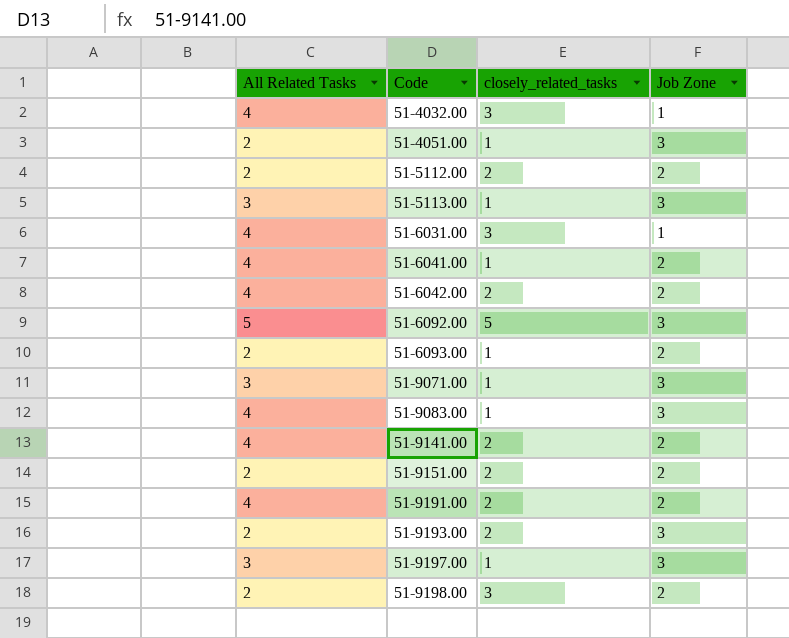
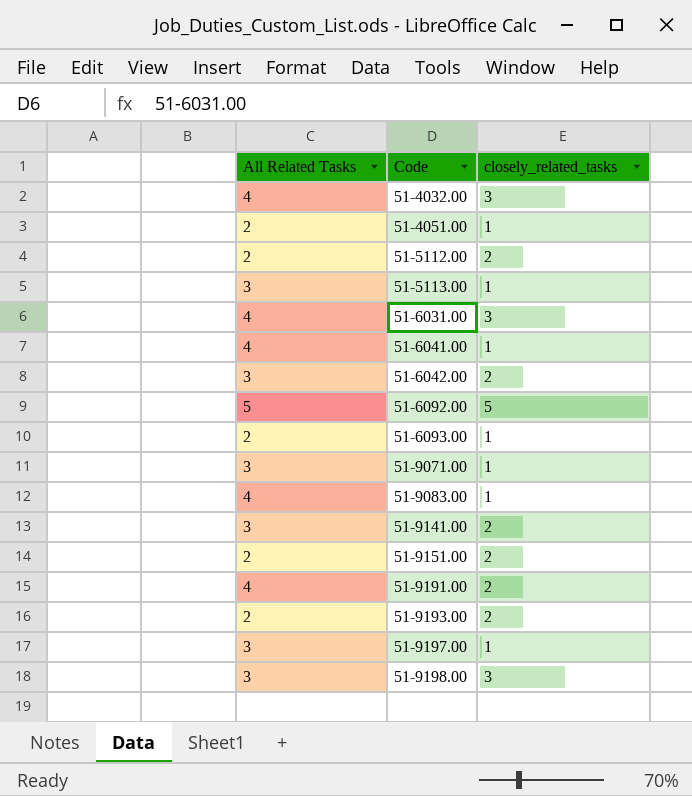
column Job Zone | position: 4 -> none
51-6042.00 | All Related Tasks: 4 -> 3
51-9141.00 | All Related Tasks: 4 -> 3
51-9198.00 | All Related Tasks: 2 -> 3

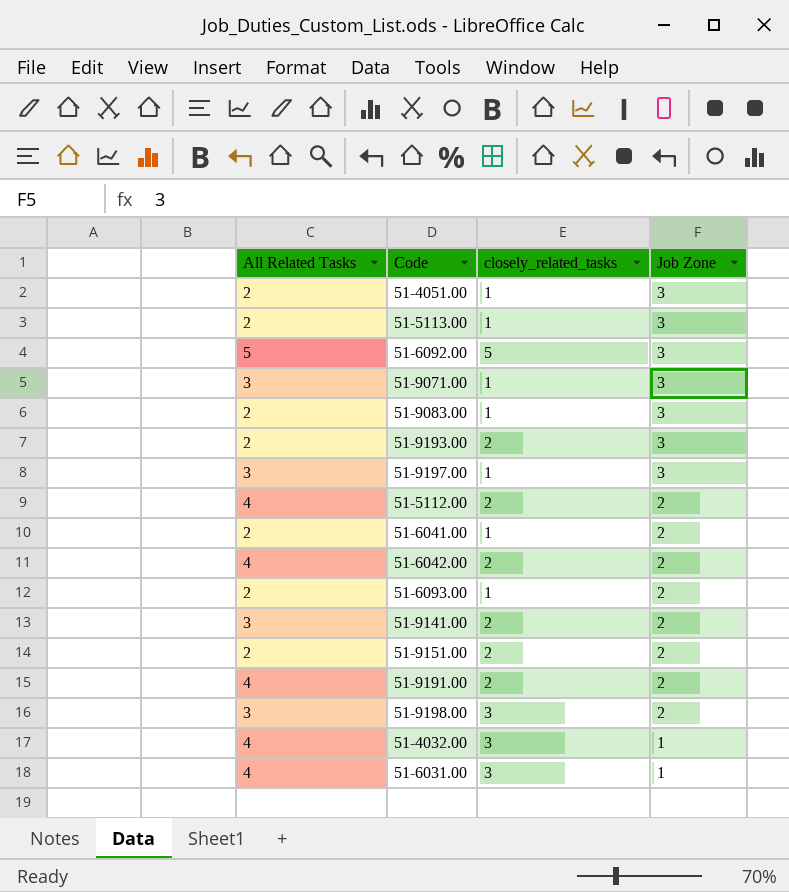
row order: Code ascending -> Job Zone descending
column Job Zone | position: none -> 4
51-5113.00 | All Related Tasks: 3 -> 2
51-9083.00 | All Related Tasks: 4 -> 2
51-5112.00 | All Related Tasks: 2 -> 4
51-6041.00 | All Related Tasks: 4 -> 2
51-6042.00 | All Related Tasks: 3 -> 4

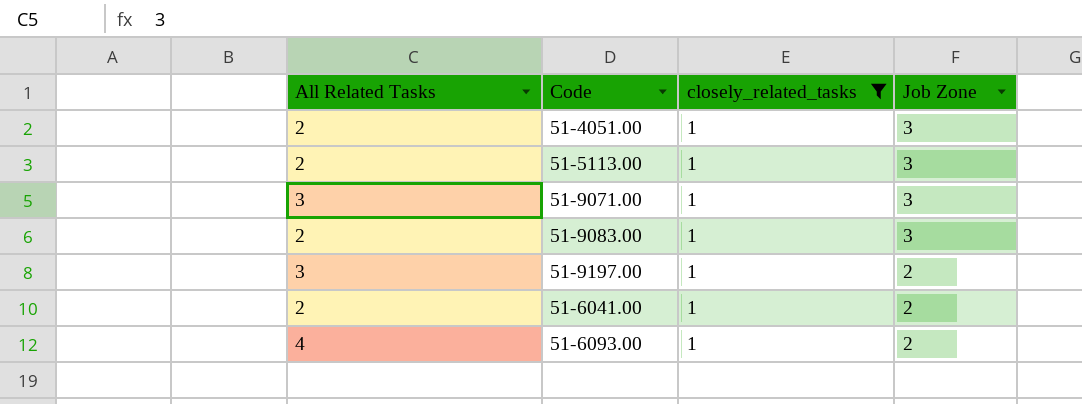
filter: none -> closely_related_tasks = 1
51-9197.00 | Job Zone: 3 -> 2
51-6093.00 | All Related Tasks: 2 -> 4

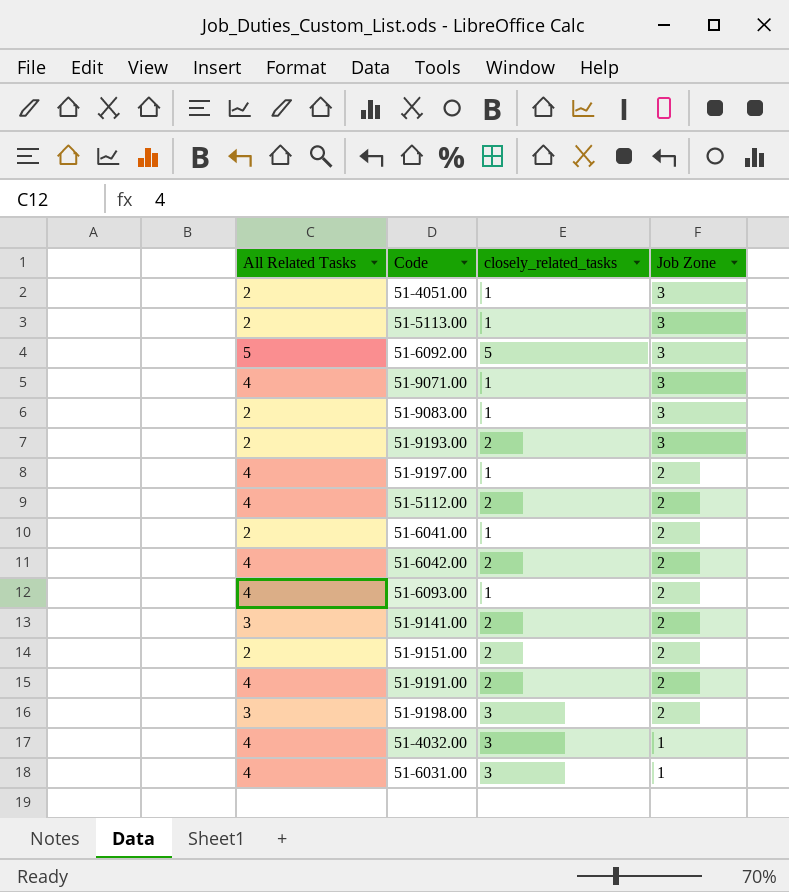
filter: closely_related_tasks = 1 -> none
51-9071.00 | All Related Tasks: 3 -> 4
51-9197.00 | All Related Tasks: 3 -> 4

